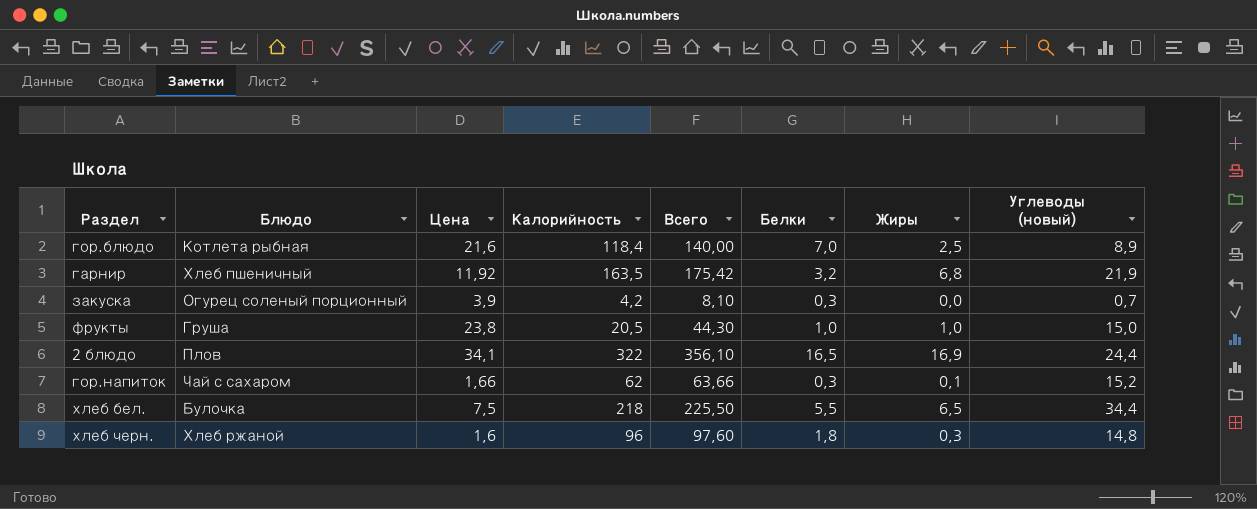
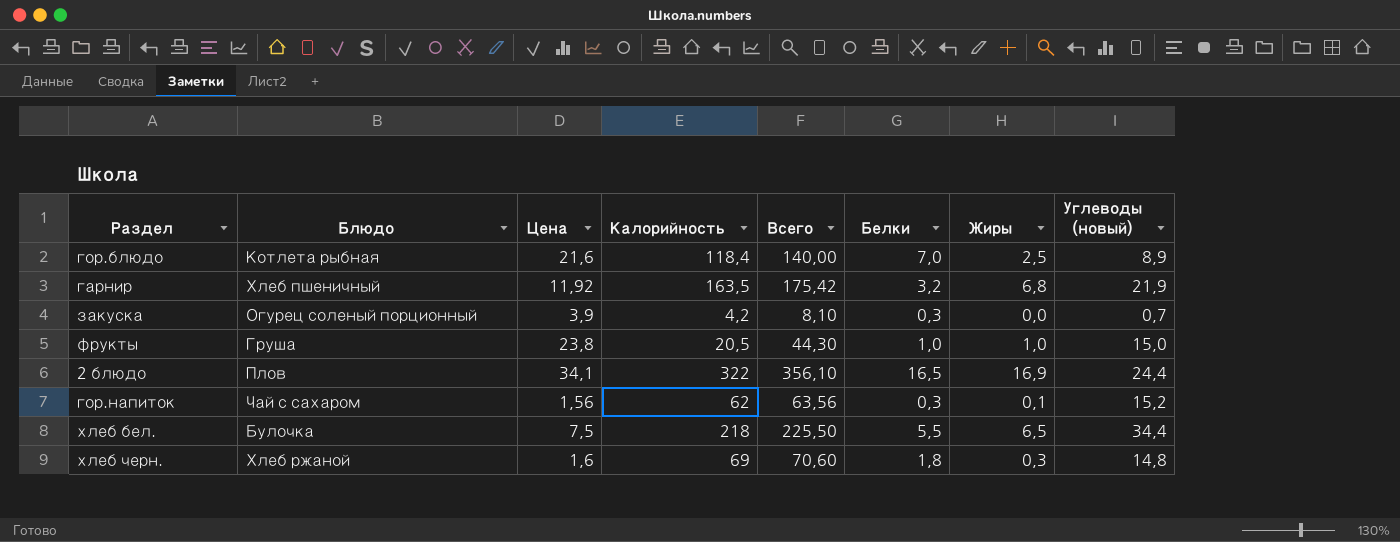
гор.напиток | Цена: 1,66 -> 1,56
гор.напиток | Всего: 63,66 -> 63,56
хлеб черн. | Калорийность: 96 -> 69
хлеб черн. | Всего: 97,60 -> 70,60

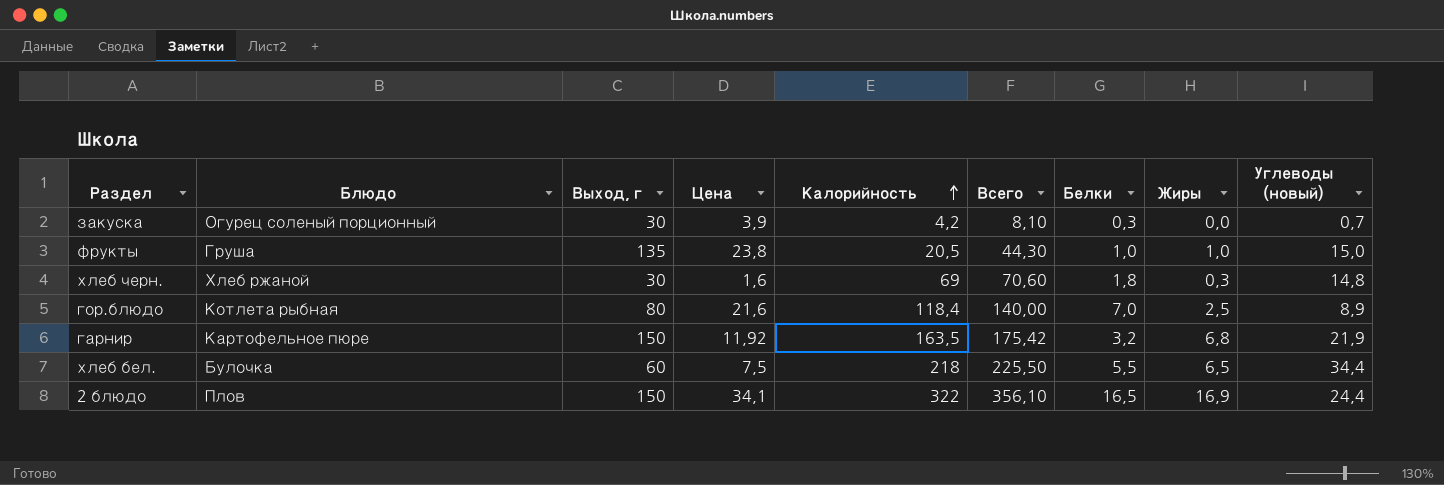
row order: none -> Калорийность ascending
column Выход, г | position: none -> 3
row гор.напиток: Чай с сахаром | 1,56 | 62 | 63,56 | 0,3 | 0,1 | 15,2 -> none
гарнир | Блюдо: Хлеб пшеничный -> Картофельное пюре

